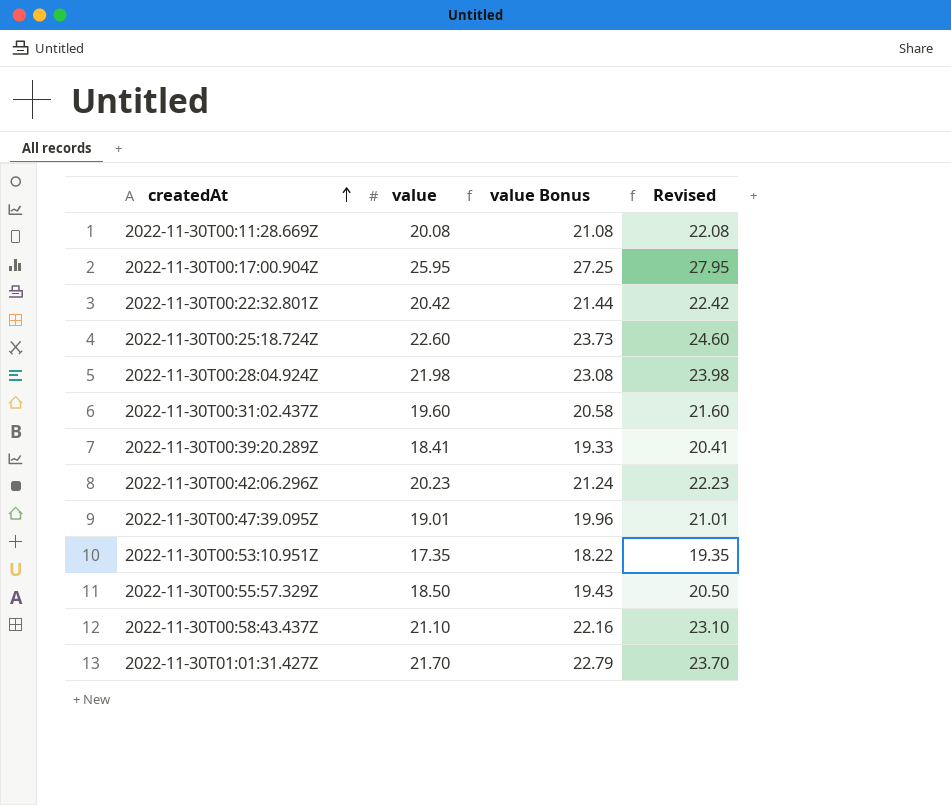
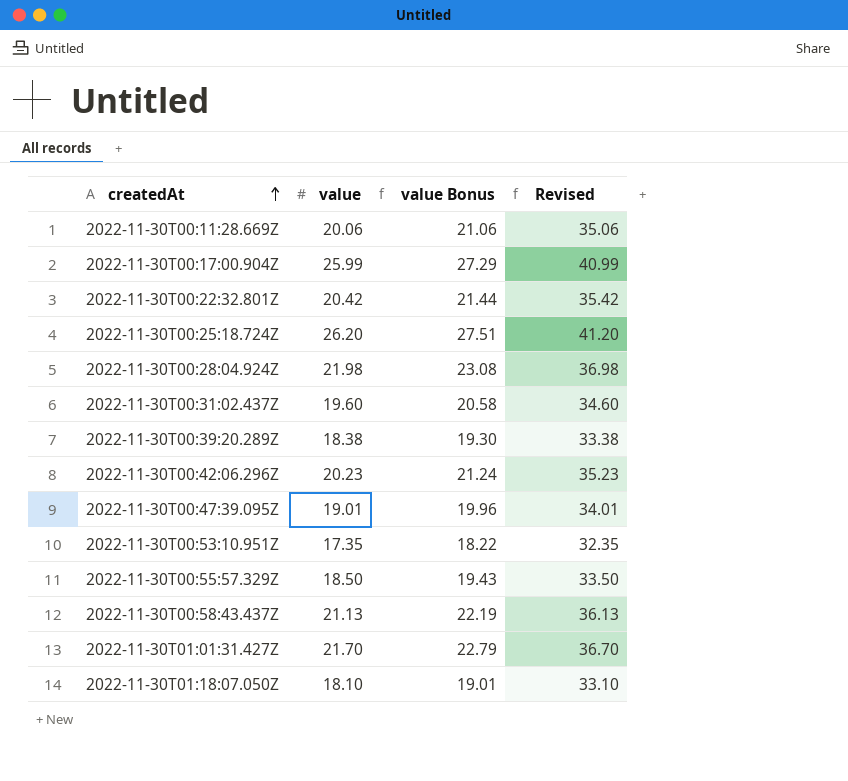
column Revised | formula: [value] + 2 -> [value] + 15
2022-11-30T00:11:28.669Z | value: 20.08 -> 20.06
2022-11-30T00:11:28.669Z | value Bonus: 21.08 -> 21.06
2022-11-30T00:17:00.904Z | value: 25.95 -> 25.99
2022-11-30T00:17:00.904Z | value Bonus: 27.25 -> 27.29
2022-11-30T00:25:18.724Z | value: 22.60 -> 26.20
2022-11-30T00:25:18.724Z | value Bonus: 23.73 -> 27.51
2022-11-30T00:39:20.289Z | value: 18.41 -> 18.38
2022-11-30T00:39:20.289Z | value Bonus: 19.33 -> 19.30
2022-11-30T00:58:43.437Z | value: 21.10 -> 21.13
2022-11-30T00:58:43.437Z | value Bonus: 22.16 -> 22.19
row 2022-11-30T01:18:07.050Z: none -> 18.10 | 19.01 | 33.10

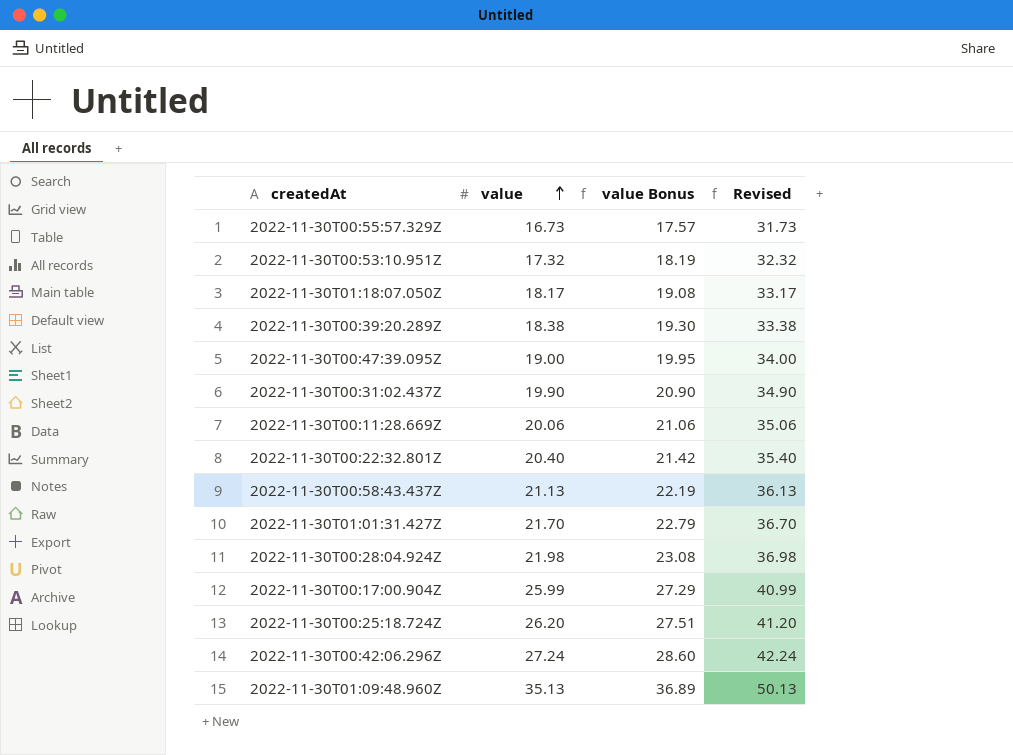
row order: createdAt ascending -> value ascending
2022-11-30T00:55:57.329Z | value: 18.50 -> 16.73
2022-11-30T00:55:57.329Z | value Bonus: 19.43 -> 17.57
2022-11-30T00:55:57.329Z | Revised: 33.50 -> 31.73
2022-11-30T00:53:10.951Z | value: 17.35 -> 17.32
2022-11-30T00:53:10.951Z | value Bonus: 18.22 -> 18.19
2022-11-30T00:53:10.951Z | Revised: 32.35 -> 32.32
2022-11-30T01:18:07.050Z | value: 18.10 -> 18.17
2022-11-30T01:18:07.050Z | value Bonus: 19.01 -> 19.08
2022-11-30T01:18:07.050Z | Revised: 33.10 -> 33.17
2022-11-30T00:47:39.095Z | value: 19.01 -> 19.00
2022-11-30T00:47:39.095Z | value Bonus: 19.96 -> 19.95
2022-11-30T00:47:39.095Z | Revised: 34.01 -> 34.00
2022-11-30T00:31:02.437Z | value: 19.60 -> 19.90
2022-11-30T00:31:02.437Z | value Bonus: 20.58 -> 20.90
2022-11-30T00:31:02.437Z | Revised: 34.60 -> 34.90
2022-11-30T00:22:32.801Z | value: 20.42 -> 20.40
2022-11-30T00:22:32.801Z | value Bonus: 21.44 -> 21.42
2022-11-30T00:22:32.801Z | Revised: 35.42 -> 35.40
2022-11-30T00:42:06.296Z | value: 20.23 -> 27.24
2022-11-30T00:42:06.296Z | value Bonus: 21.24 -> 28.60
2022-11-30T00:42:06.296Z | Revised: 35.23 -> 42.24
row 2022-11-30T01:09:48.960Z: none -> 35.13 | 36.89 | 50.13

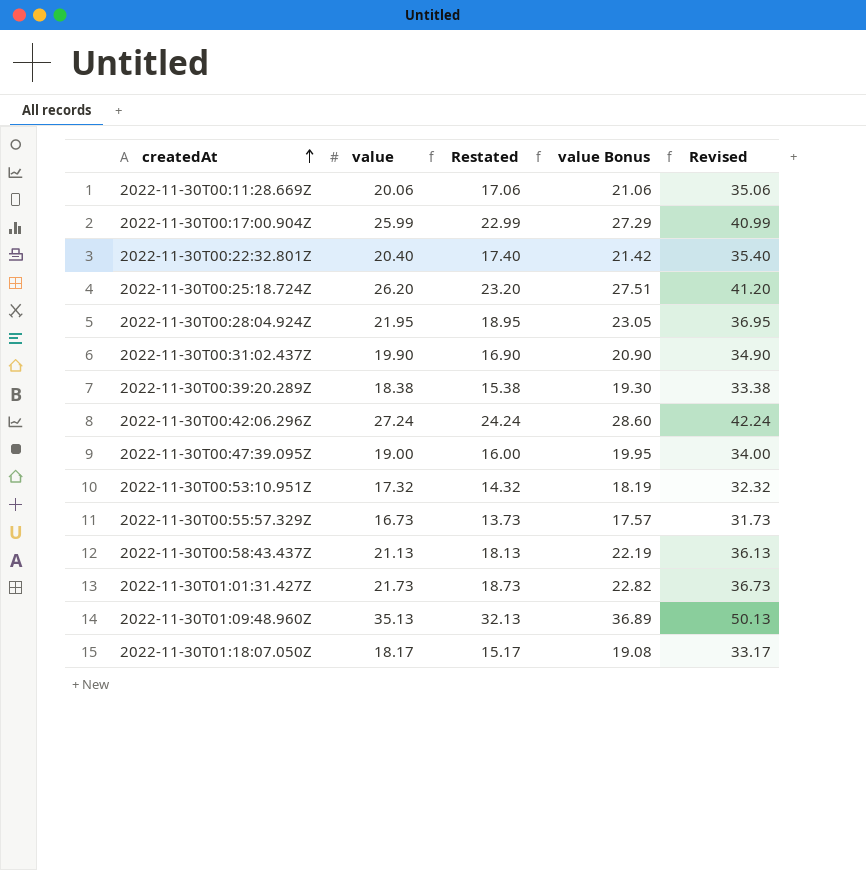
row order: value ascending -> createdAt ascending
column Restated | formula: none -> [value] - 3
2022-11-30T00:28:04.924Z | value: 21.98 -> 21.95
2022-11-30T00:28:04.924Z | value Bonus: 23.08 -> 23.05
2022-11-30T00:28:04.924Z | Revised: 36.98 -> 36.95
2022-11-30T01:01:31.427Z | value: 21.70 -> 21.73
2022-11-30T01:01:31.427Z | value Bonus: 22.79 -> 22.82
2022-11-30T01:01:31.427Z | Revised: 36.70 -> 36.73

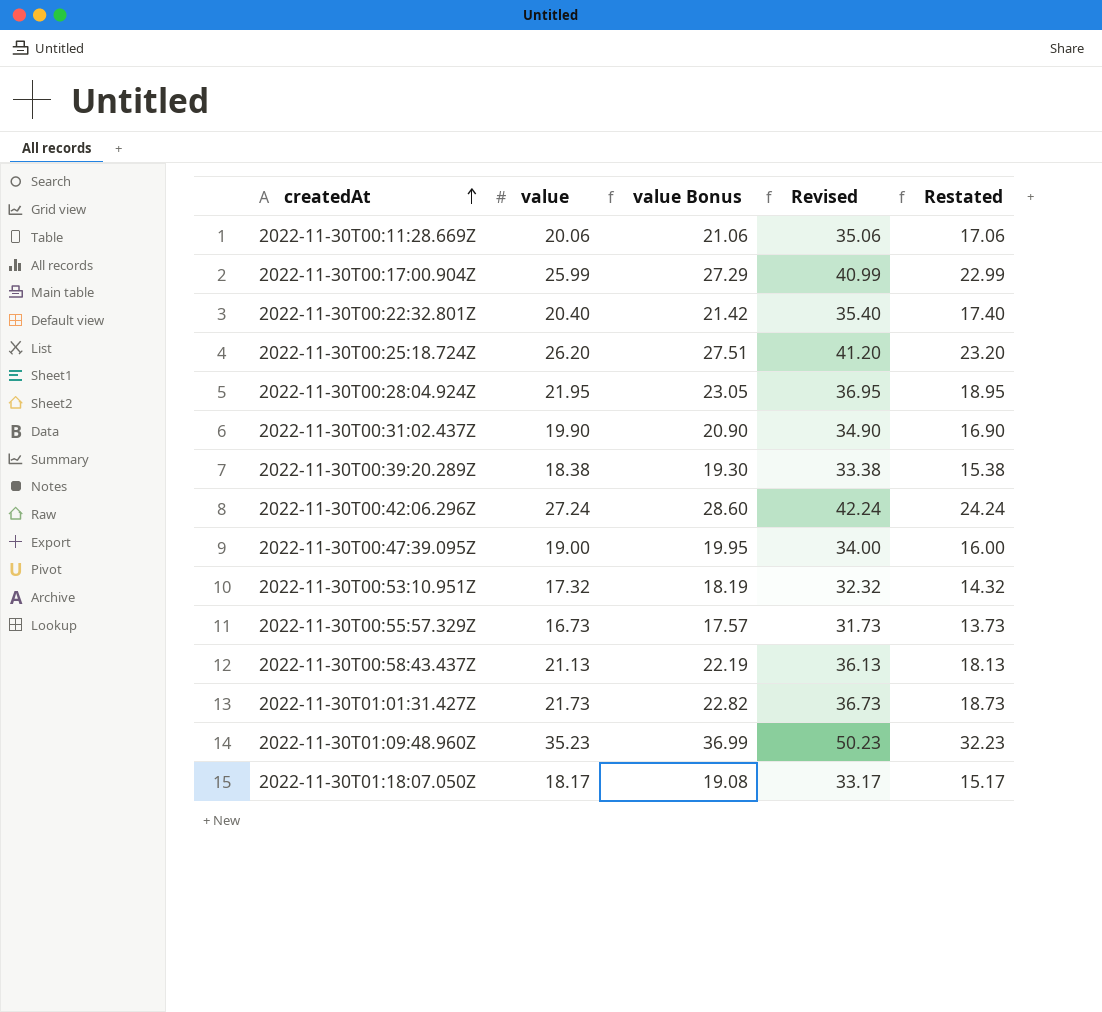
column Restated | position: 3 -> 5
2022-11-30T01:09:48.960Z | value: 35.13 -> 35.23
2022-11-30T01:09:48.960Z | value Bonus: 36.89 -> 36.99
2022-11-30T01:09:48.960Z | Revised: 50.13 -> 50.23
2022-11-30T01:09:48.960Z | Restated: 32.13 -> 32.23

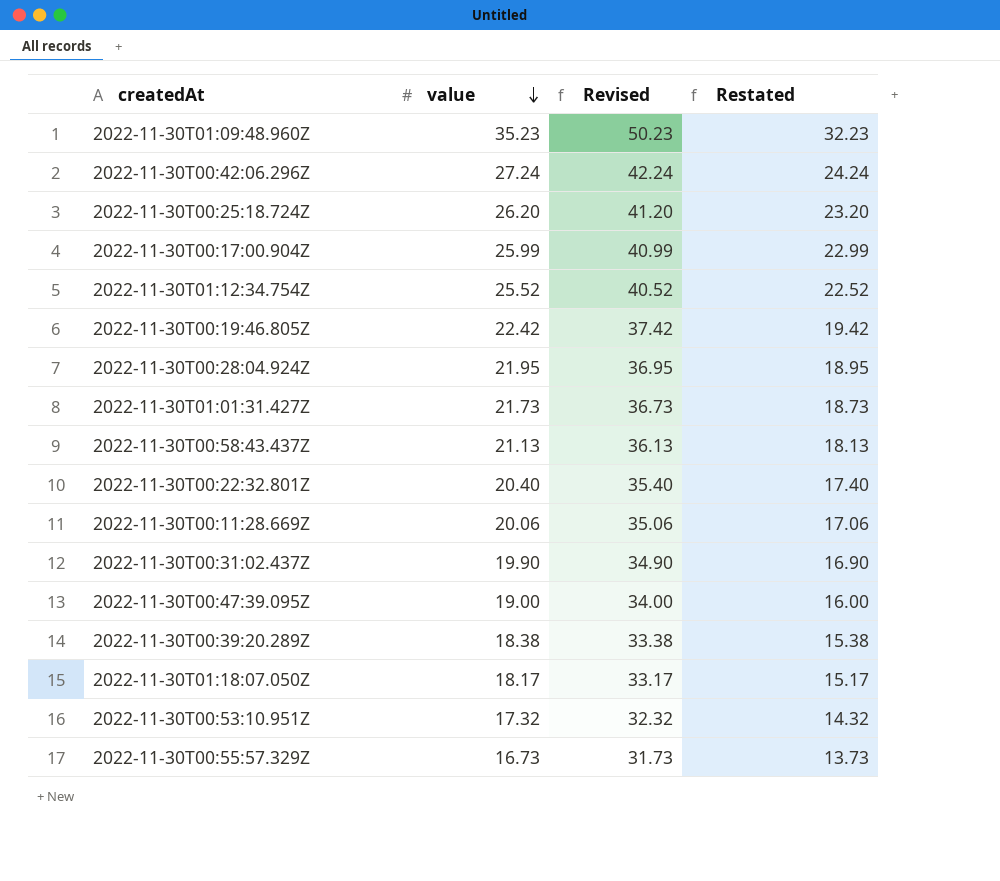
row order: createdAt ascending -> value descending
column value Bonus | formula: [value] * 1.05 -> none
row 2022-11-30T01:12:34.754Z: none -> 25.52 | 40.52 | 22.52
row 2022-11-30T00:19:46.805Z: none -> 22.42 | 37.42 | 19.42

